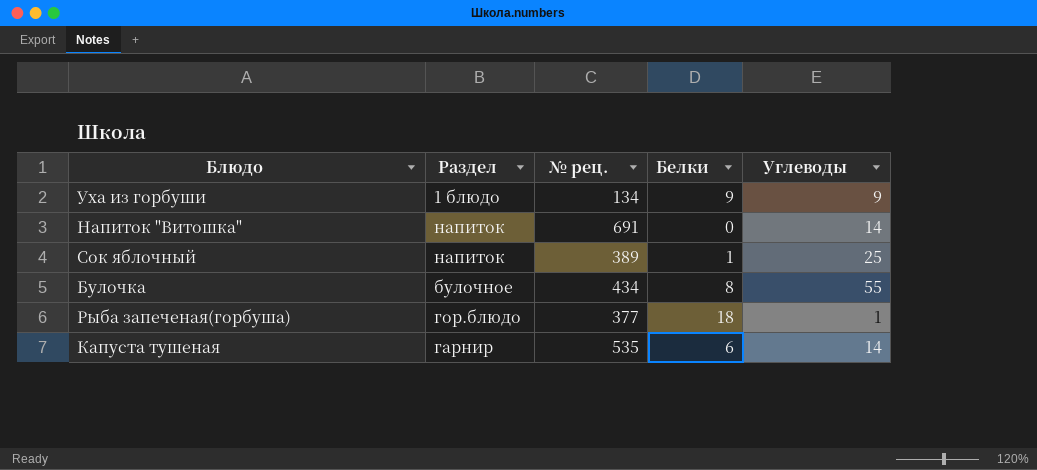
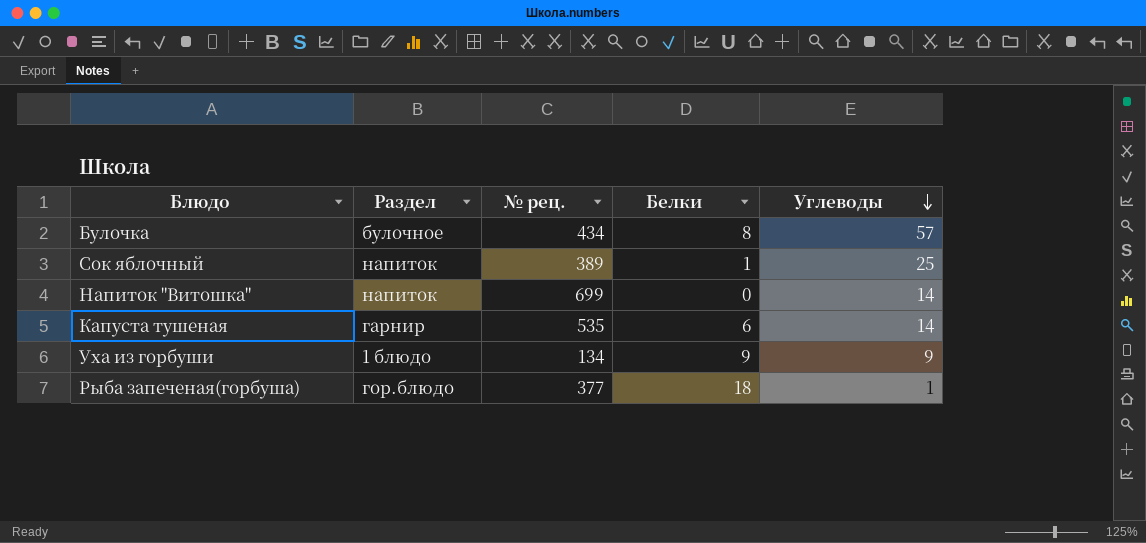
row order: none -> Углеводы descending
Булочка | Углеводы: 55 -> 57
Напиток "Витошка" | № рец.: 691 -> 699

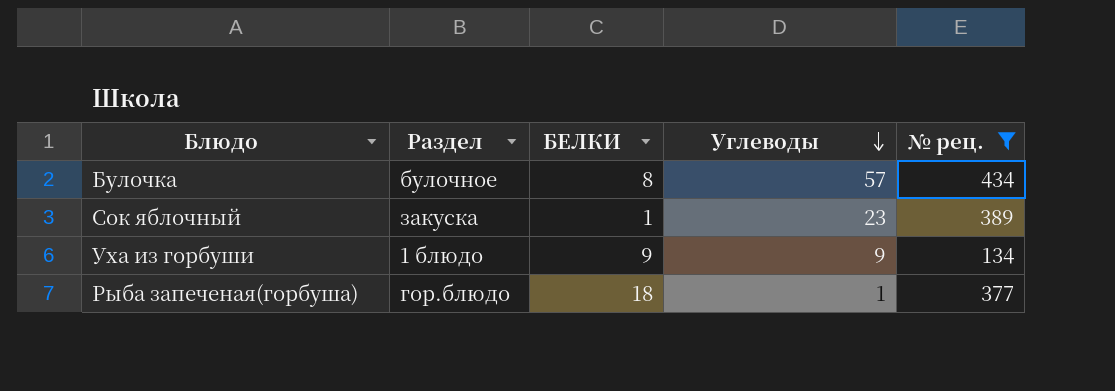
filter: none -> № рец. <= 434
column name: Белки -> БЕЛКИ
column № рец. | position: 3 -> 5
Сок яблочный | Раздел: напиток -> закуска
Сок яблочный | Углеводы: 25 -> 23

